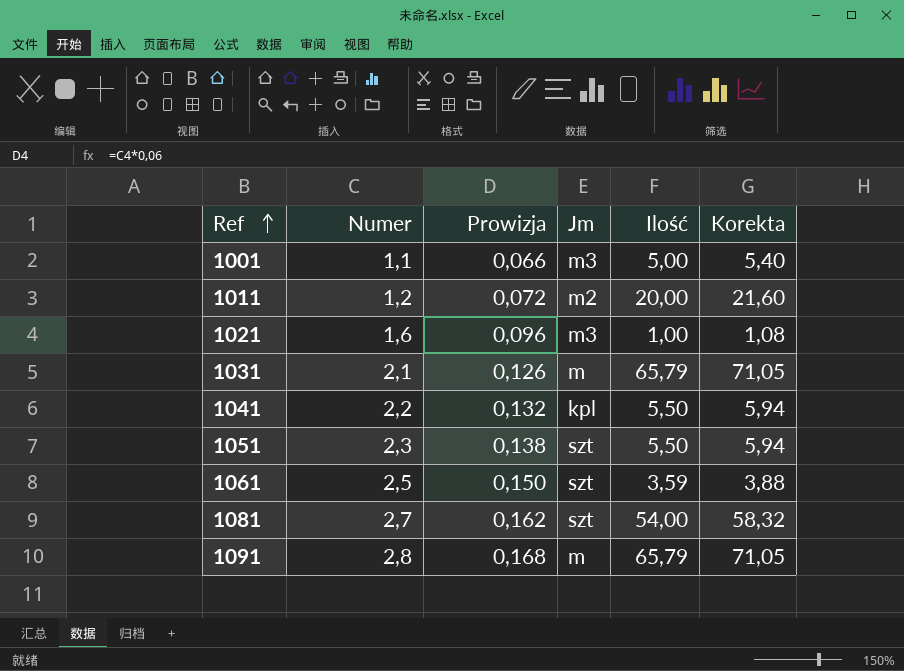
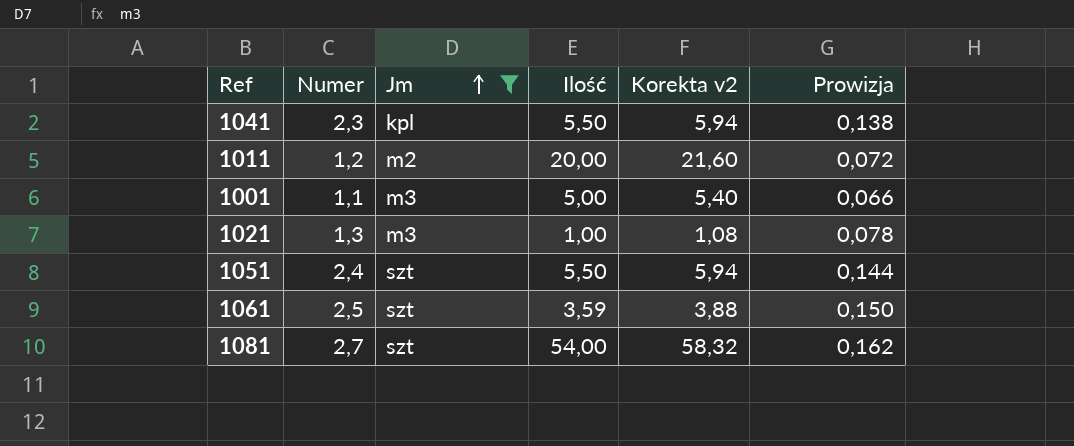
filter: none -> Jm != m
row order: Ref ascending -> Jm ascending
column name: Korekta -> Korekta v2
column Prowizja | position: 3 -> 6
1041 | Numer: 2,2 -> 2,3
1041 | Prowizja: 0,132 -> 0,138
1021 | Numer: 1,6 -> 1,3
1021 | Prowizja: 0,096 -> 0,078
1051 | Numer: 2,3 -> 2,4
1051 | Prowizja: 0,138 -> 0,144

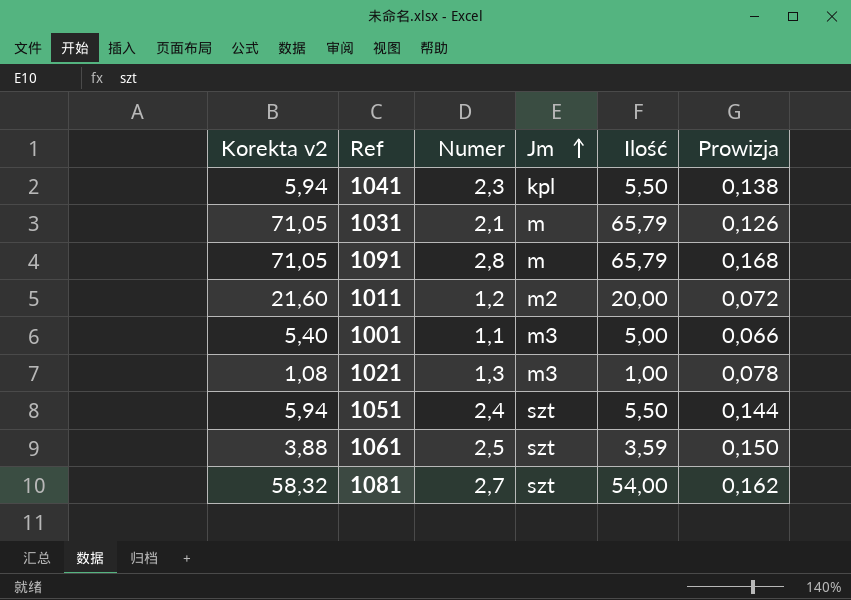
filter: Jm != m -> none
column Korekta v2 | position: 5 -> 1

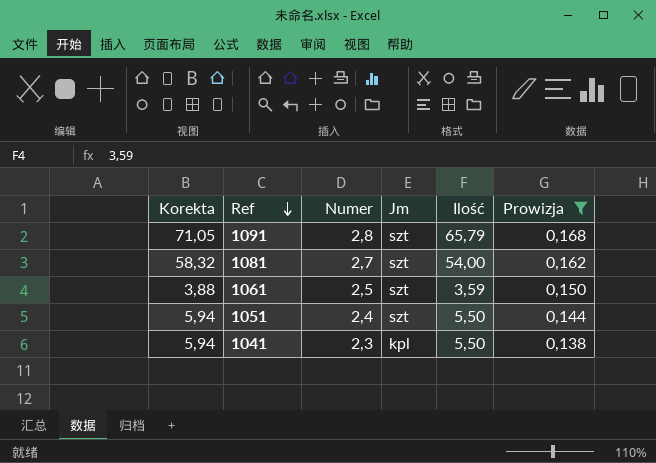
filter: none -> Prowizja >= 0,138
row order: Jm ascending -> Ref descending
column name: Korekta v2 -> Korekta
1091 | Jm: m -> szt

